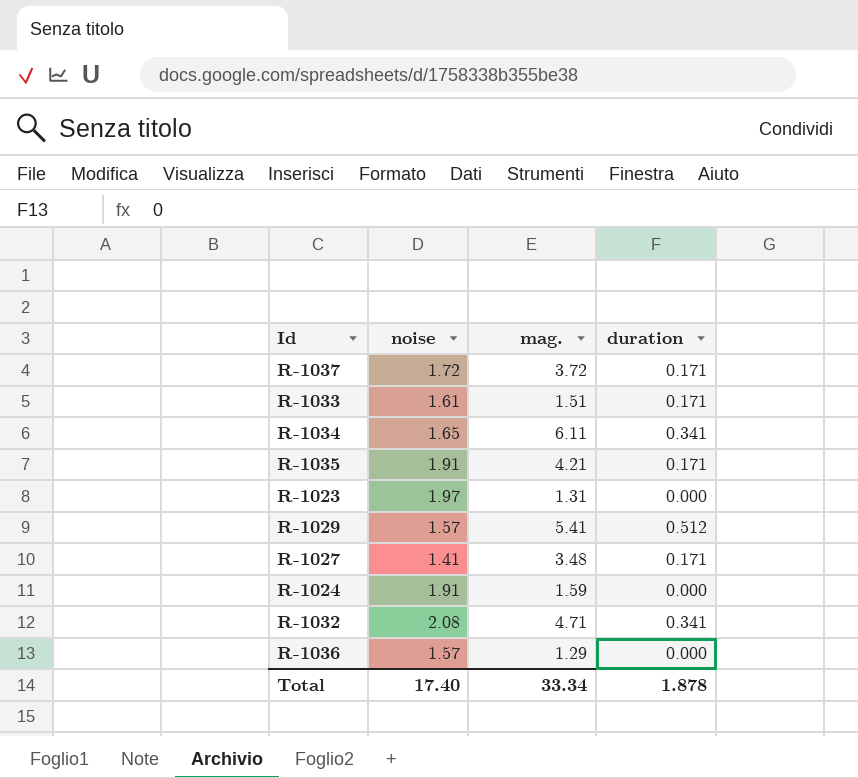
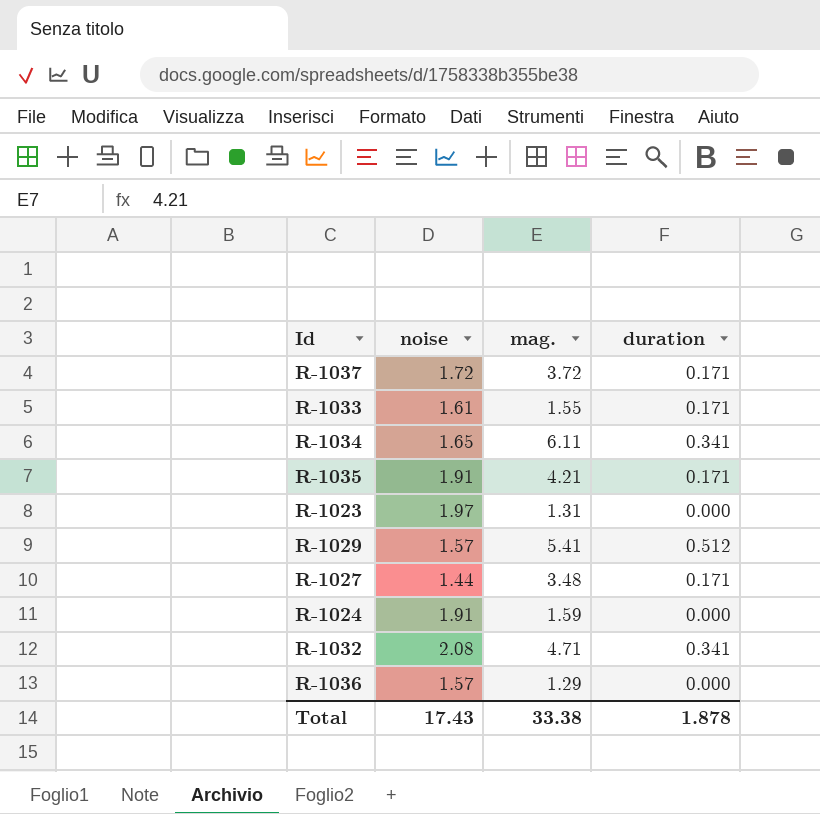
R-1033 | mag.: 1.51 -> 1.55
R-1027 | noise: 1.41 -> 1.44
Total | noise: 17.40 -> 17.43
Total | mag.: 33.34 -> 33.38

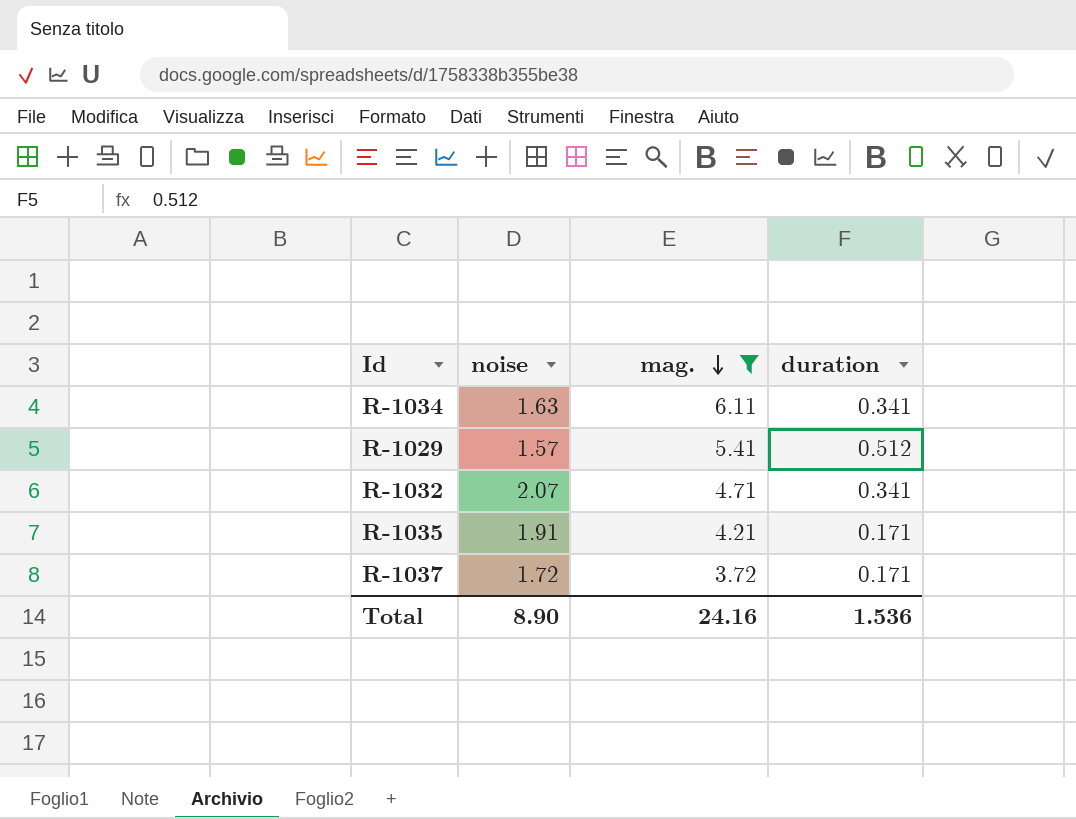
filter: none -> mag. >= 3.72
row order: none -> mag. descending
R-1034 | noise: 1.65 -> 1.63
R-1032 | noise: 2.08 -> 2.07
Total | noise: 17.43 -> 8.90
Total | mag.: 33.38 -> 24.16
Total | duration: 1.878 -> 1.536

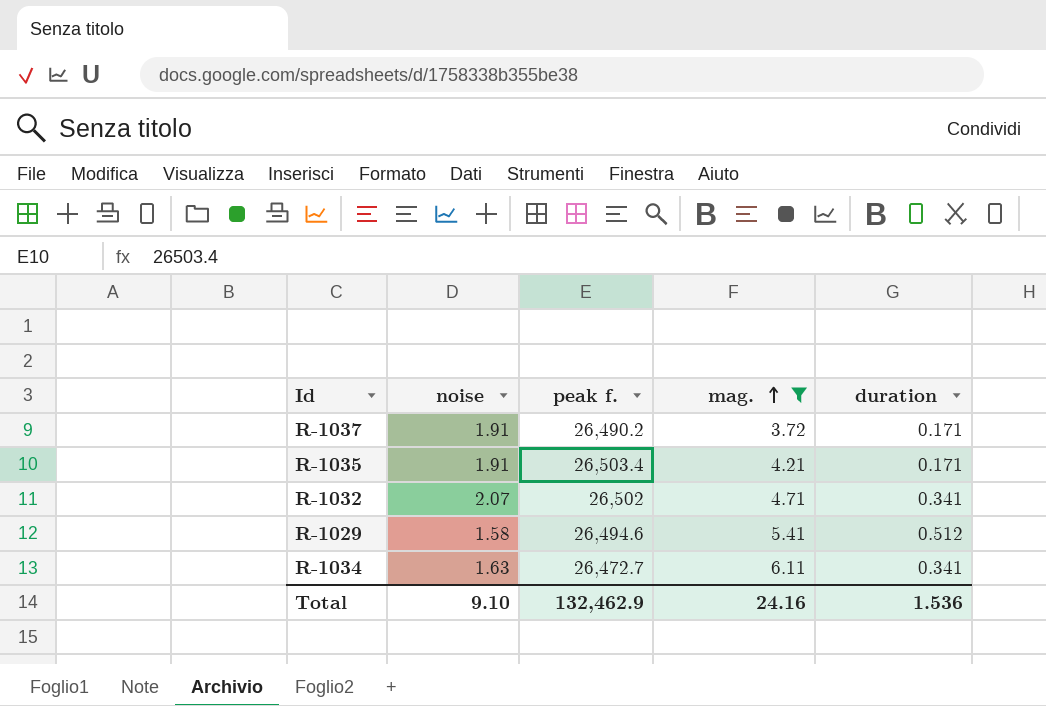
row order: mag. descending -> mag. ascending
column peak f. | position: none -> 3
R-1037 | noise: 1.72 -> 1.91
R-1029 | noise: 1.57 -> 1.58
Total | noise: 8.90 -> 9.10

